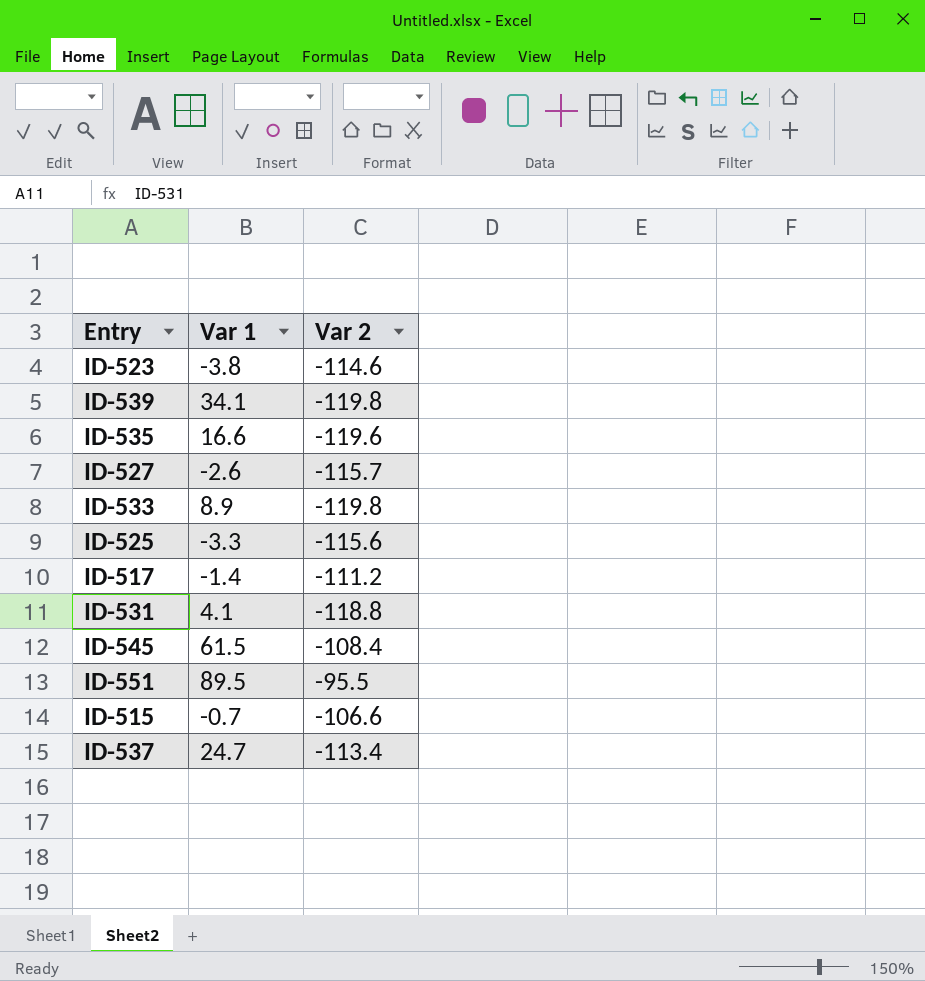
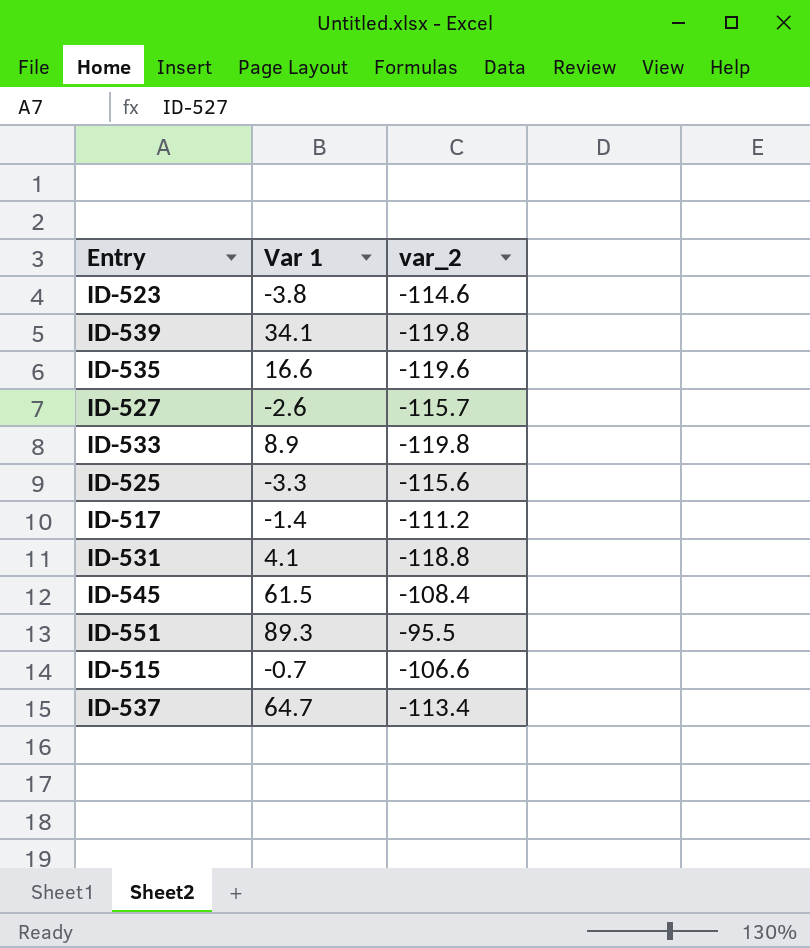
column name: Var 2 -> var_2
ID-551 | Var 1: 89.5 -> 89.3
ID-537 | Var 1: 24.7 -> 64.7

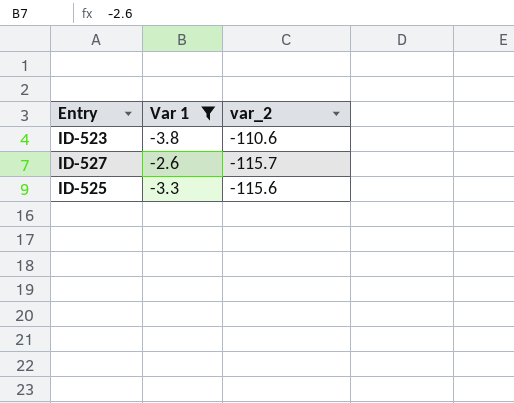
filter: none -> Var 1 <= -2.6
ID-523 | var_2: -114.6 -> -110.6

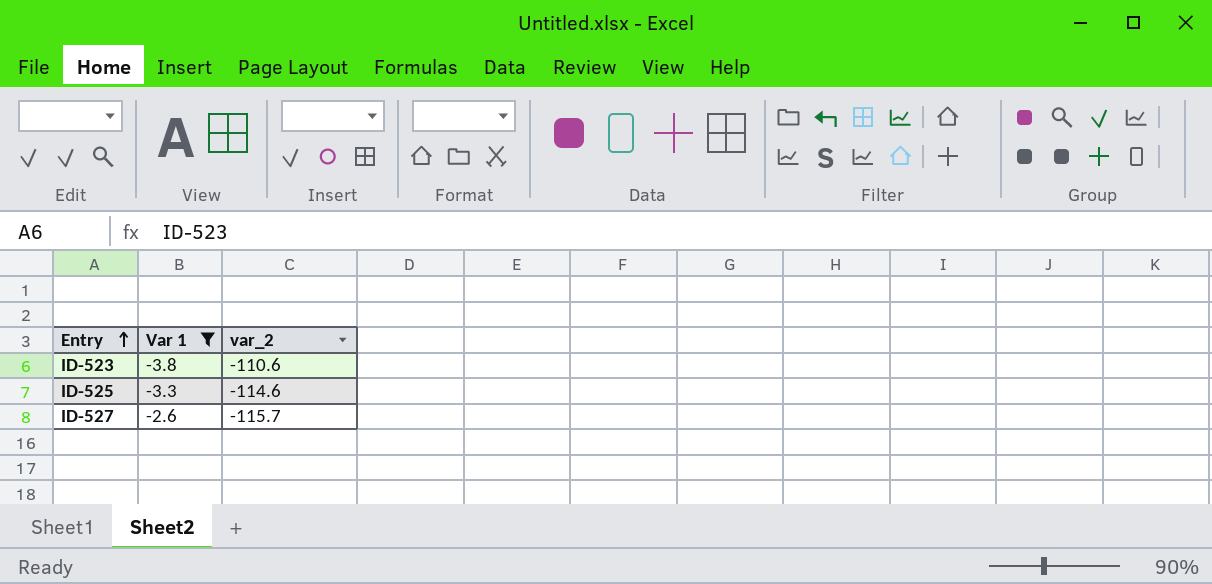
row order: none -> Entry ascending
ID-525 | var_2: -115.6 -> -114.6

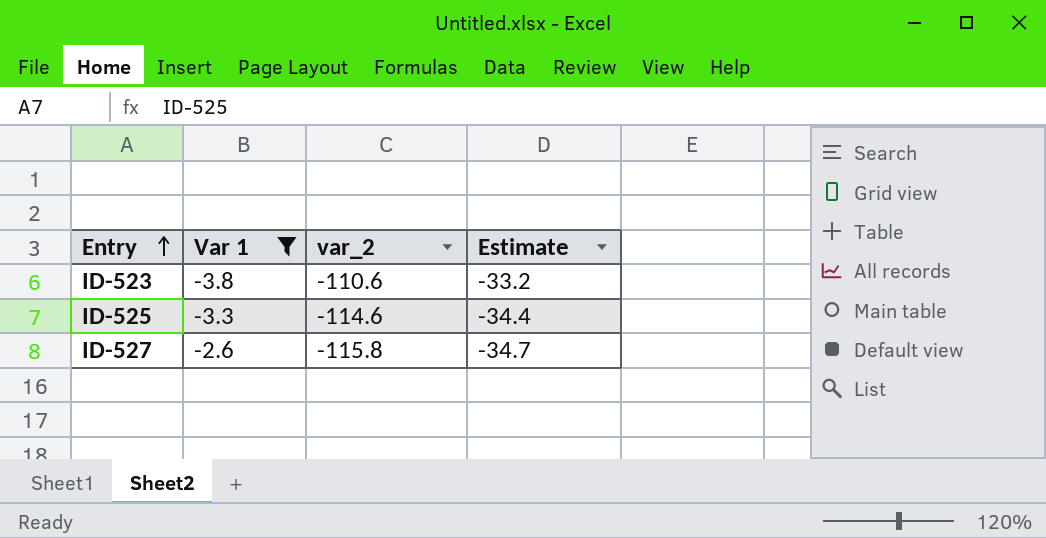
column Estimate | formula: none -> [var_2] * 0.3
ID-527 | var_2: -115.7 -> -115.8

